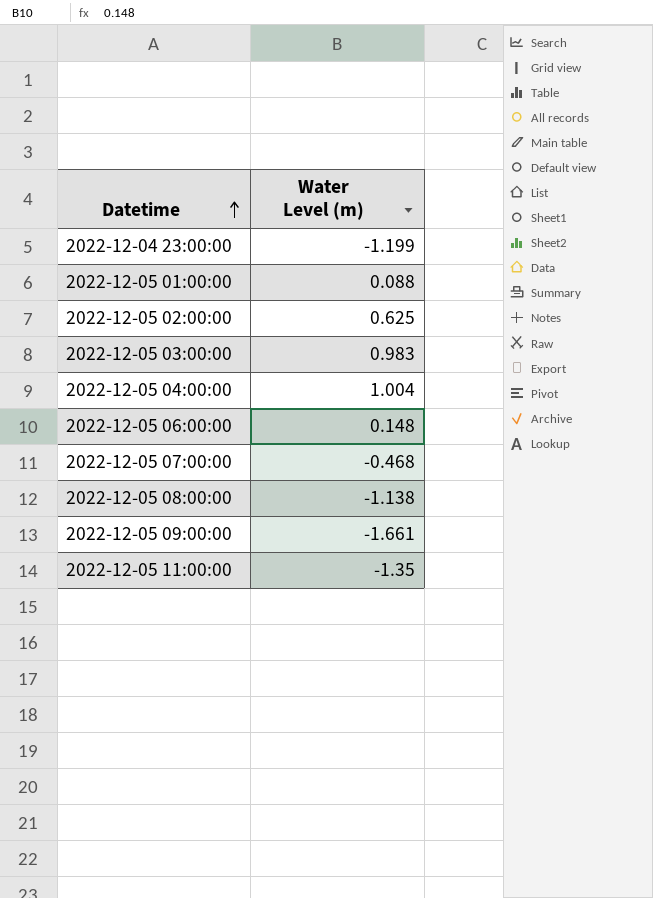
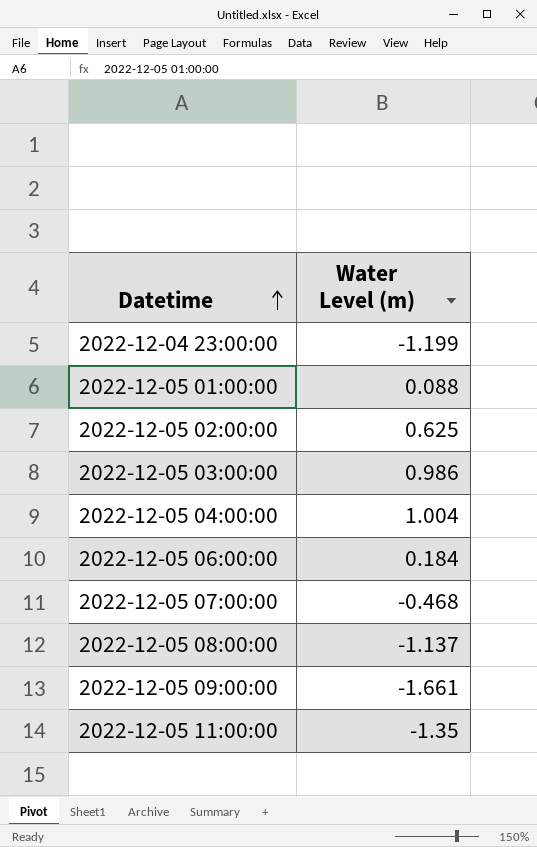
2022-12-05 03:00:00 | Water Level (m): 0.983 -> 0.986
2022-12-05 06:00:00 | Water Level (m): 0.148 -> 0.184
2022-12-05 08:00:00 | Water Level (m): -1.138 -> -1.137

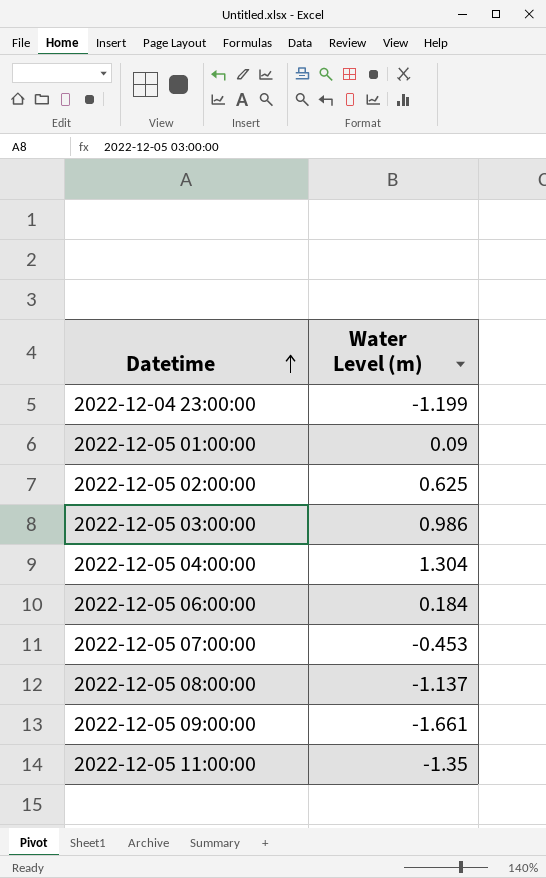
2022-12-05 01:00:00 | Water Level (m): 0.088 -> 0.09
2022-12-05 04:00:00 | Water Level (m): 1.004 -> 1.304
2022-12-05 07:00:00 | Water Level (m): -0.468 -> -0.453

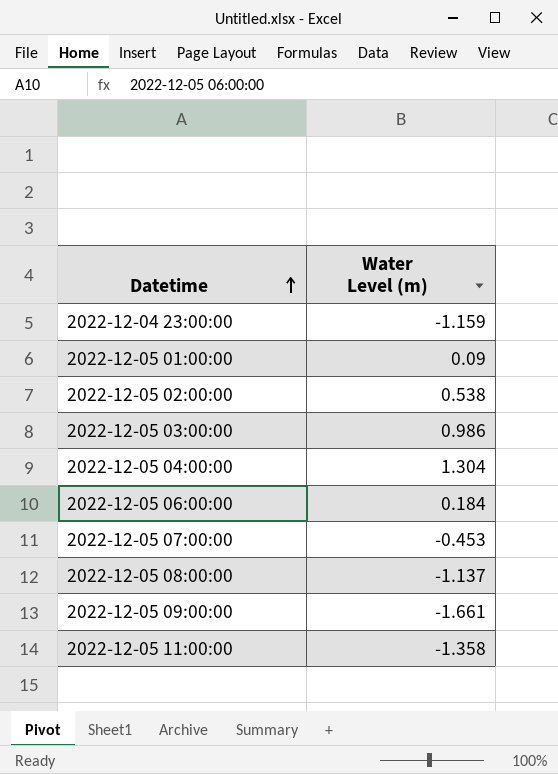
2022-12-04 23:00:00 | Water Level (m): -1.199 -> -1.159
2022-12-05 02:00:00 | Water Level (m): 0.625 -> 0.538
2022-12-05 11:00:00 | Water Level (m): -1.35 -> -1.358

